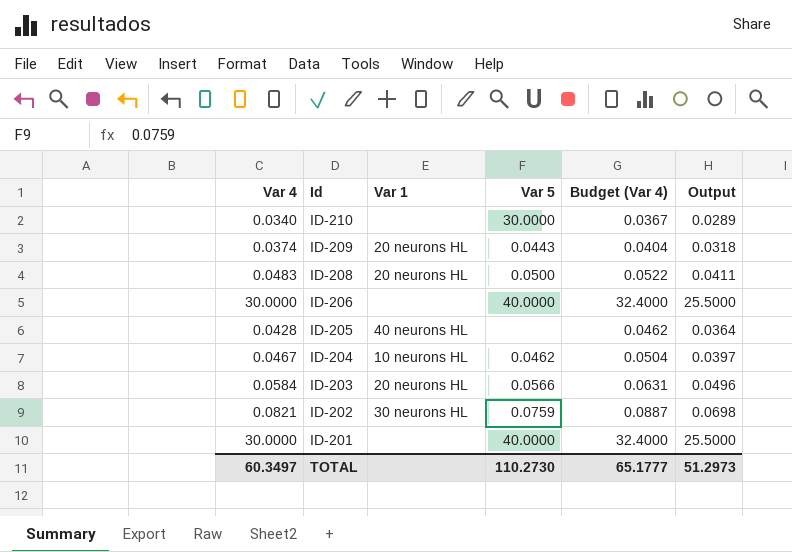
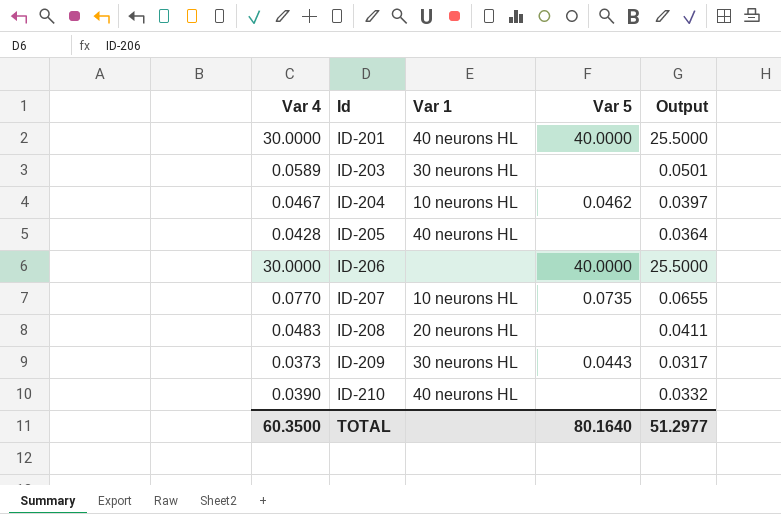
row order: Id descending -> Id ascending
column Budget (Var 4) | formula: [Var 4] * 1.08 -> none
row ID-202: 0.0821 | 30 neurons HL | 0.0759 | 0.0887 | 0.0698 -> none
ID-201 | Var 1: none -> 40 neurons HL
ID-203 | Var 4: 0.0584 -> 0.0589
ID-203 | Var 1: 20 neurons HL -> 30 neurons HL
ID-203 | Var 5: 0.0566 -> none
ID-203 | Output: 0.0496 -> 0.0501
row ID-207: none -> 0.0770 | 10 neurons HL | 0.0735 | 0.0655
ID-208 | Var 5: 0.0500 -> none
ID-209 | Var 4: 0.0374 -> 0.0373
ID-209 | Var 1: 20 neurons HL -> 30 neurons HL
ID-209 | Output: 0.0318 -> 0.0317
ID-210 | Var 4: 0.0340 -> 0.0390
ID-210 | Var 1: none -> 40 neurons HL
ID-210 | Var 5: 30.0000 -> none
ID-210 | Output: 0.0289 -> 0.0332
TOTAL | Var 4: 60.3497 -> 60.3500
TOTAL | Var 5: 110.2730 -> 80.1640
TOTAL | Output: 51.2973 -> 51.2977

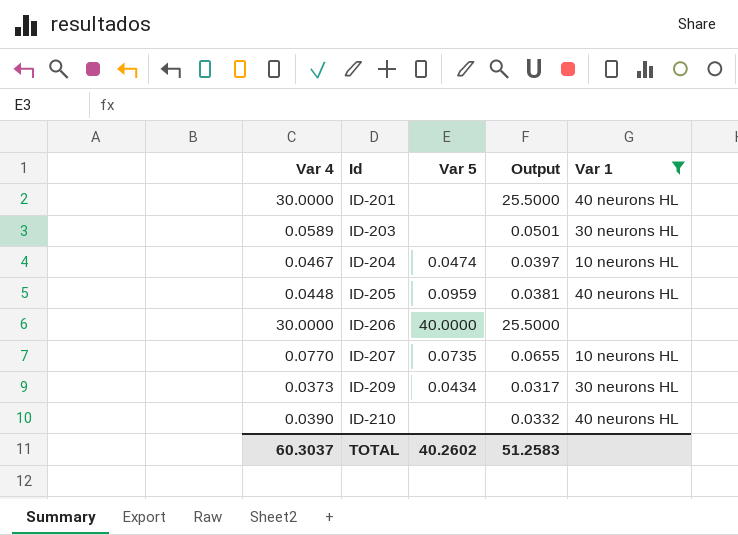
filter: none -> Var 1 != 20 neurons HL
column Var 1 | position: 3 -> 5
ID-201 | Var 5: 40.0000 -> none
ID-204 | Var 5: 0.0462 -> 0.0474
ID-205 | Var 4: 0.0428 -> 0.0448
ID-205 | Var 5: none -> 0.0959
ID-205 | Output: 0.0364 -> 0.0381
ID-209 | Var 5: 0.0443 -> 0.0434
TOTAL | Var 4: 60.3500 -> 60.3037
TOTAL | Var 5: 80.1640 -> 40.2602
TOTAL | Output: 51.2977 -> 51.2583

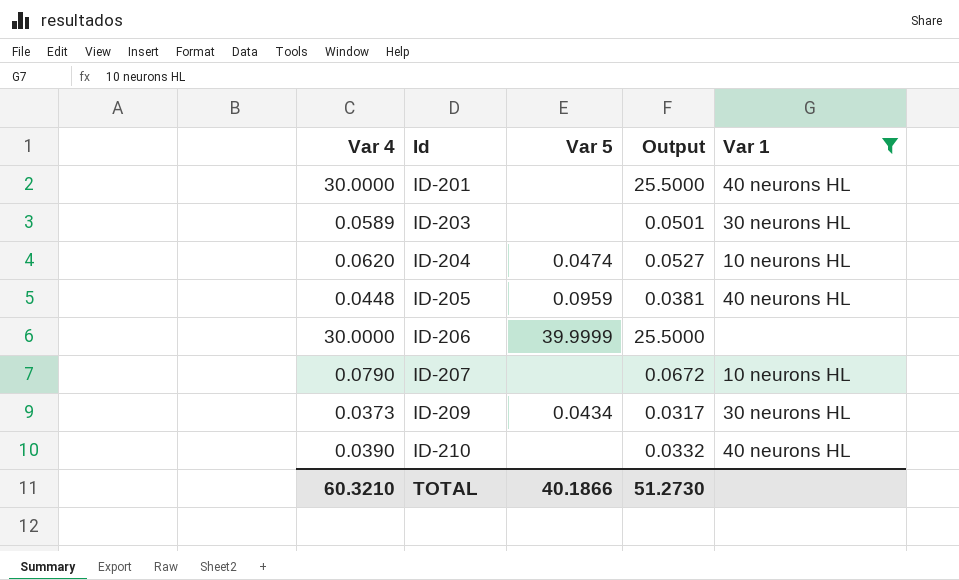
ID-204 | Var 4: 0.0467 -> 0.0620
ID-204 | Output: 0.0397 -> 0.0527
ID-206 | Var 5: 40.0000 -> 39.9999
ID-207 | Var 4: 0.0770 -> 0.0790
ID-207 | Var 5: 0.0735 -> none
ID-207 | Output: 0.0655 -> 0.0672
TOTAL | Var 4: 60.3037 -> 60.3210
TOTAL | Var 5: 40.2602 -> 40.1866
TOTAL | Output: 51.2583 -> 51.2730

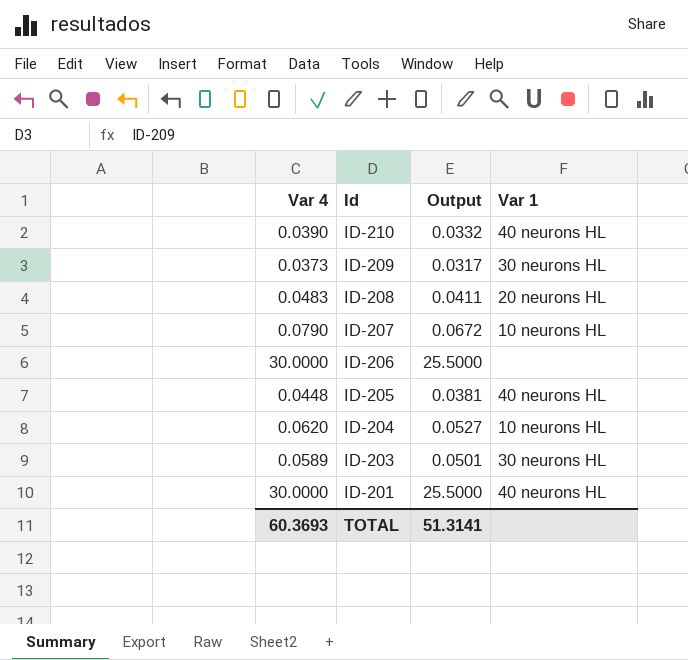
filter: Var 1 != 20 neurons HL -> none
row order: Id ascending -> Id descending
column Var 5 | position: 3 -> none
TOTAL | Var 4: 60.3210 -> 60.3693
TOTAL | Output: 51.2730 -> 51.3141

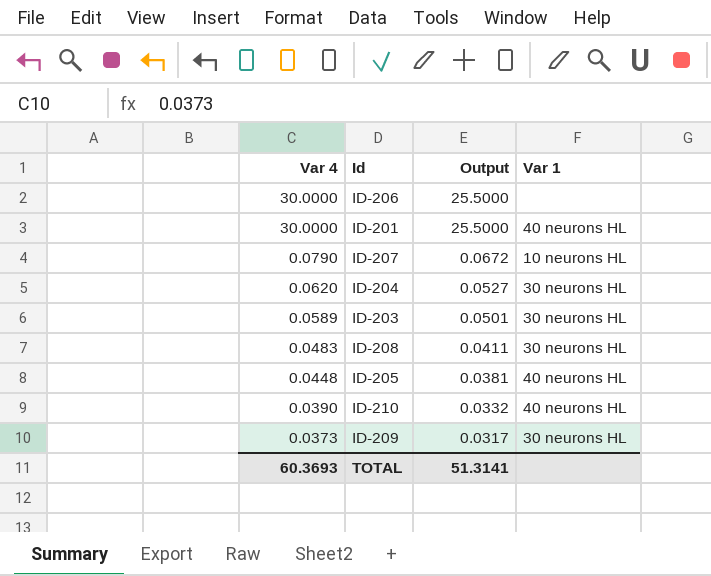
row order: Id descending -> Var 4 descending
ID-204 | Var 1: 10 neurons HL -> 30 neurons HL
ID-208 | Var 1: 20 neurons HL -> 30 neurons HL

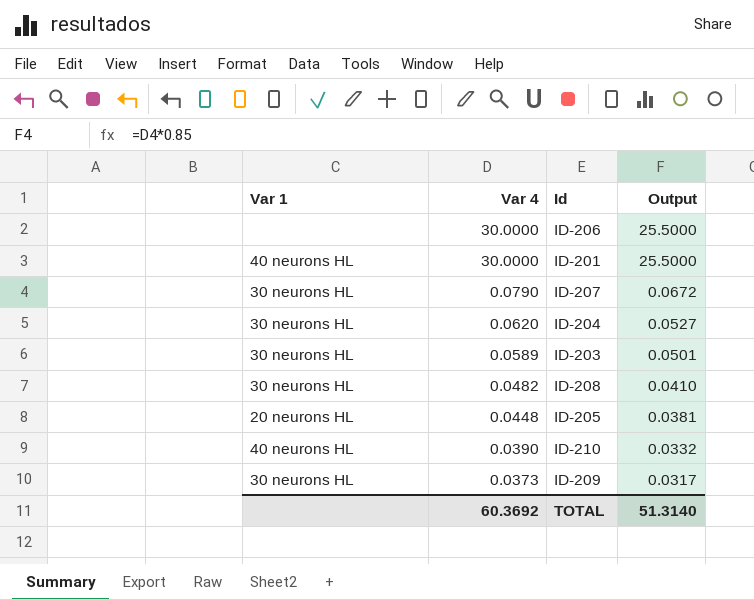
column Var 1 | position: 4 -> 1
ID-207 | Var 1: 10 neurons HL -> 30 neurons HL
ID-208 | Var 4: 0.0483 -> 0.0482
ID-208 | Output: 0.0411 -> 0.0410
ID-205 | Var 1: 40 neurons HL -> 20 neurons HL
TOTAL | Var 4: 60.3693 -> 60.3692
TOTAL | Output: 51.3141 -> 51.3140

